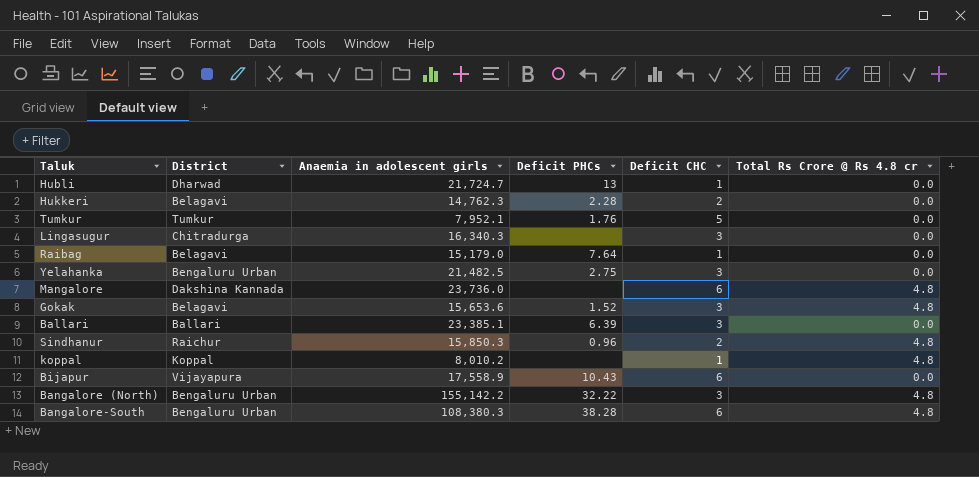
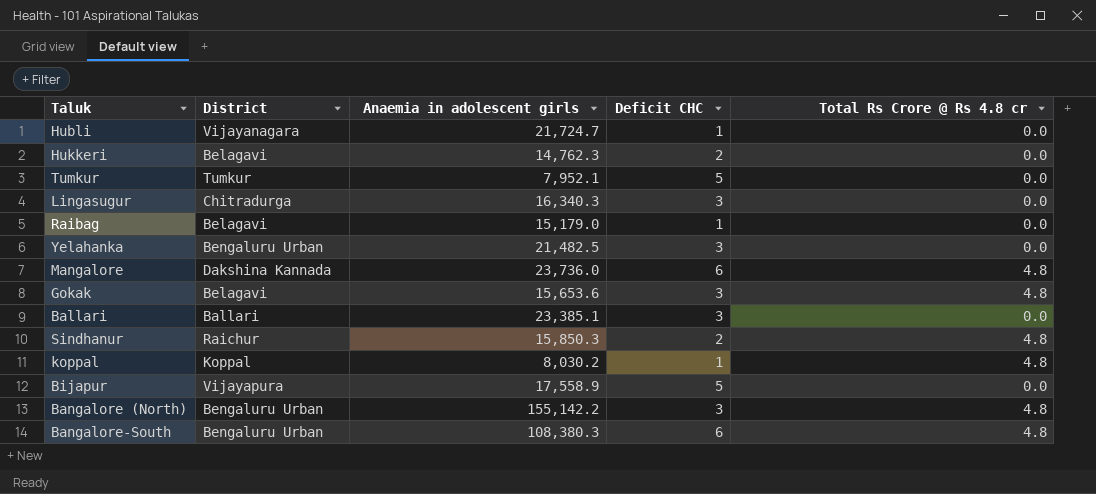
column Deficit PHCs | position: 4 -> none
Hubli | District: Dharwad -> Vijayanagara
koppal | Anaemia in adolescent girls: 8,010.2 -> 8,030.2
Bijapur | Deficit CHC: 6 -> 5

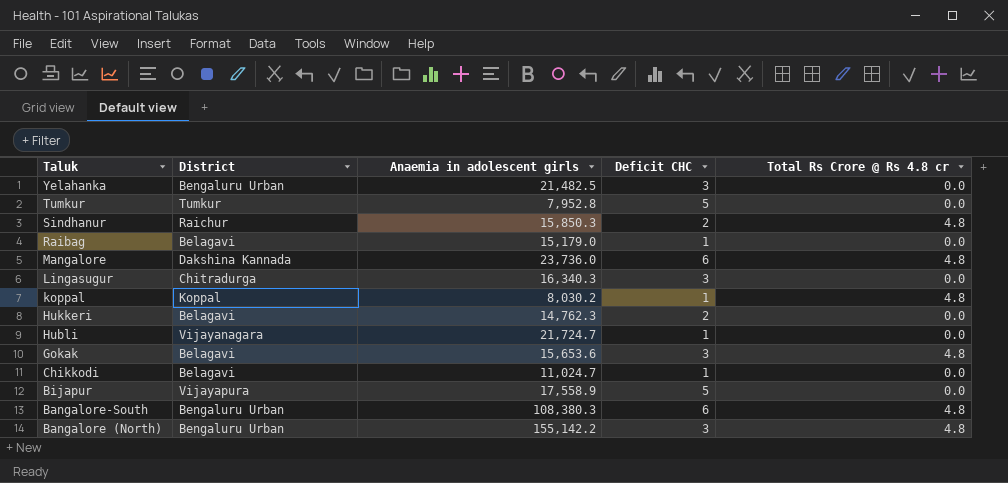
row order: none -> Taluk descending
row Ballari: Ballari | 23,385.1 | 3 | 0.0 -> none
Tumkur | Anaemia in adolescent girls: 7,952.1 -> 7,952.8
row Chikkodi: none -> Belagavi | 11,024.7 | 1 | 0.0

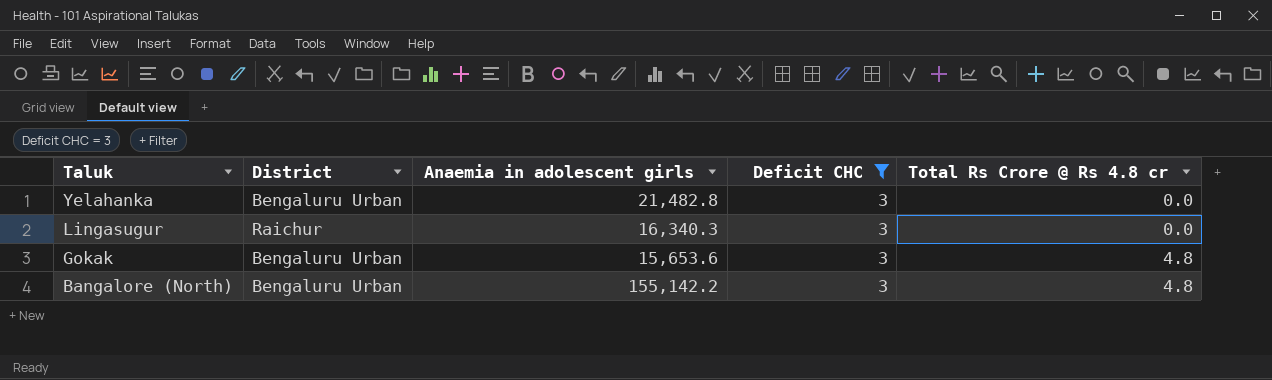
filter: none -> Deficit CHC = 3
Yelahanka | Anaemia in adolescent girls: 21,482.5 -> 21,482.8
Lingasugur | District: Chitradurga -> Raichur
Gokak | District: Belagavi -> Bengaluru Urban

